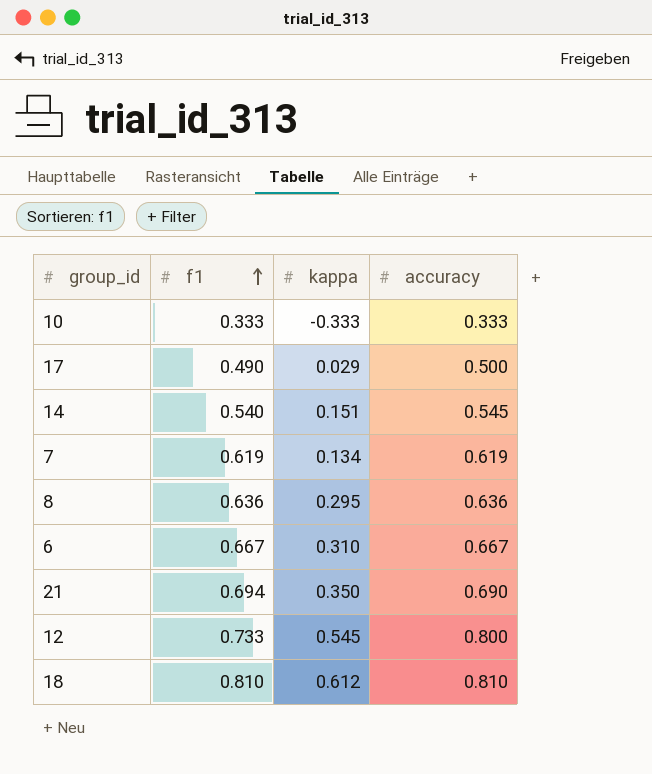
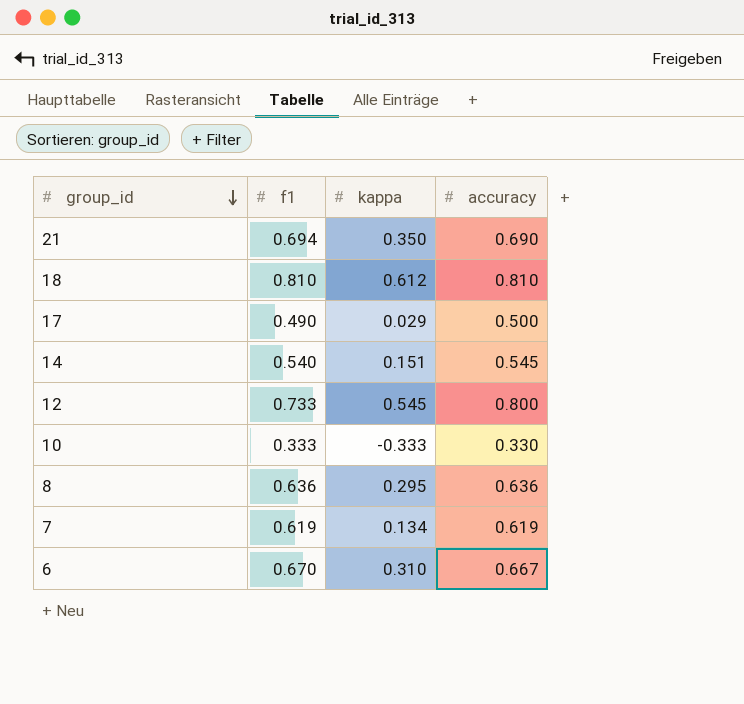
row order: f1 ascending -> group_id descending
10 | accuracy: 0.333 -> 0.330
6 | f1: 0.667 -> 0.670

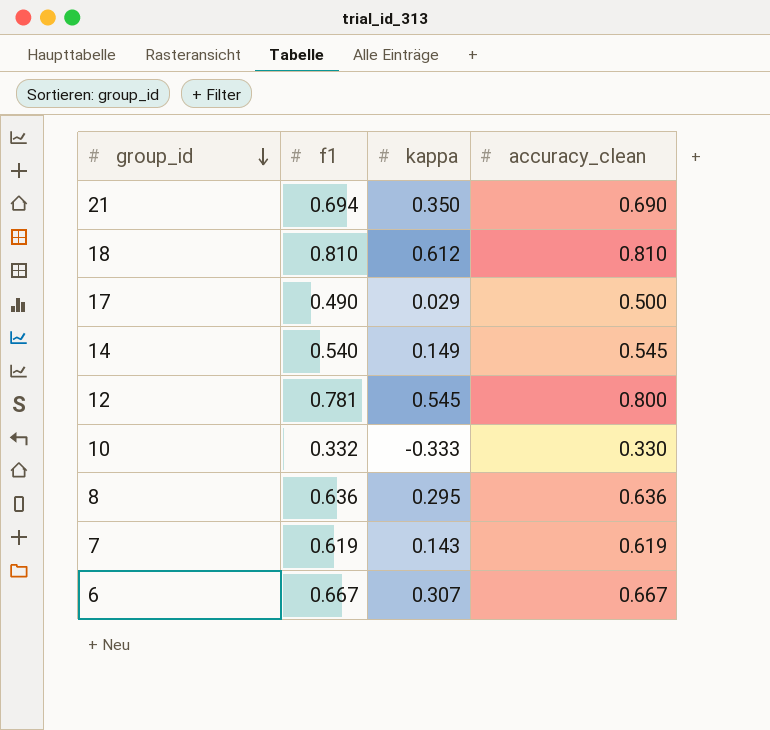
column name: accuracy -> accuracy_clean
14 | kappa: 0.151 -> 0.149
12 | f1: 0.733 -> 0.781
10 | f1: 0.333 -> 0.332
7 | kappa: 0.134 -> 0.143
6 | f1: 0.670 -> 0.667
6 | kappa: 0.310 -> 0.307

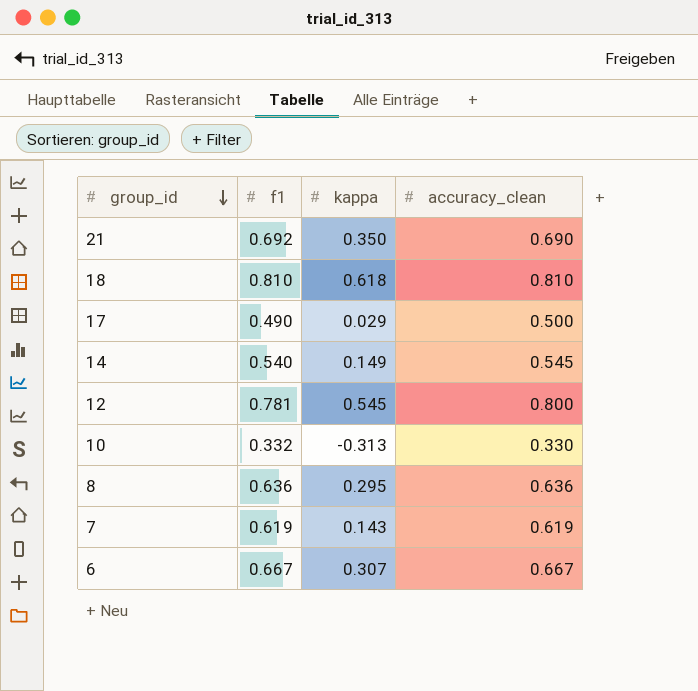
21 | f1: 0.694 -> 0.692
18 | kappa: 0.612 -> 0.618
10 | kappa: -0.333 -> -0.313

